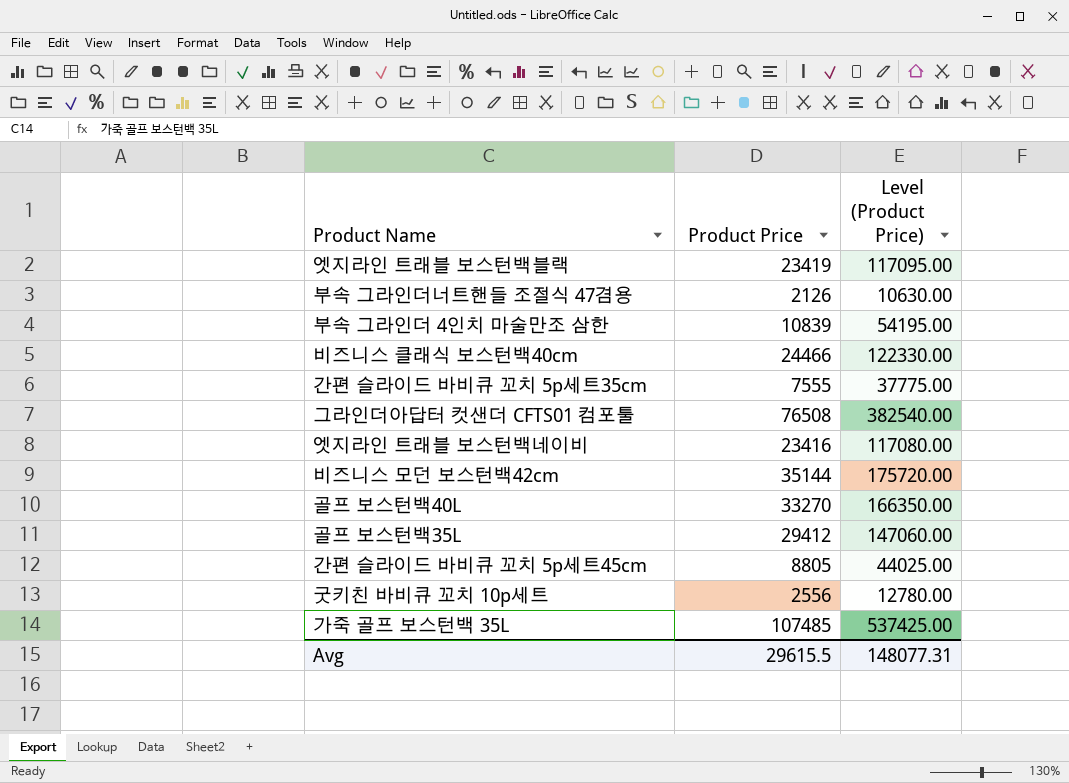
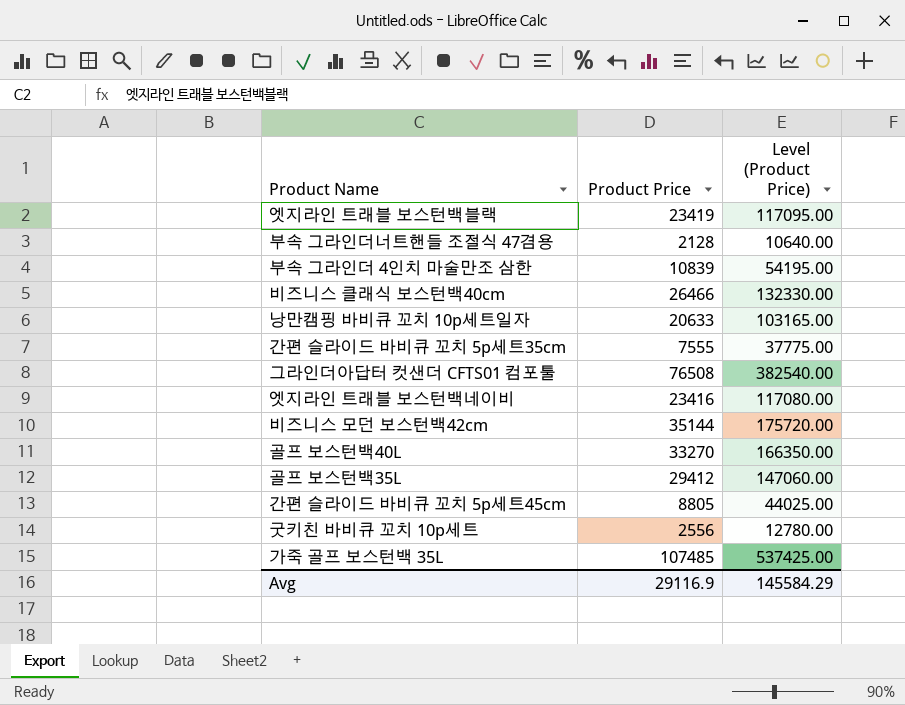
부속 그라인더너트핸들 조절식 47겸용 | Product Price: 2126 -> 2128
부속 그라인더너트핸들 조절식 47겸용 | Level (Product Price): 10630.00 -> 10640.00
비즈니스 클래식 보스턴백40cm | Product Price: 24466 -> 26466
비즈니스 클래식 보스턴백40cm | Level (Product Price): 122330.00 -> 132330.00
row 낭만캠핑 바비큐 꼬치 10p세트일자: none -> 20633 | 103165.00
Avg | Product Price: 29615.5 -> 29116.9
Avg | Level (Product Price): 148077.31 -> 145584.29

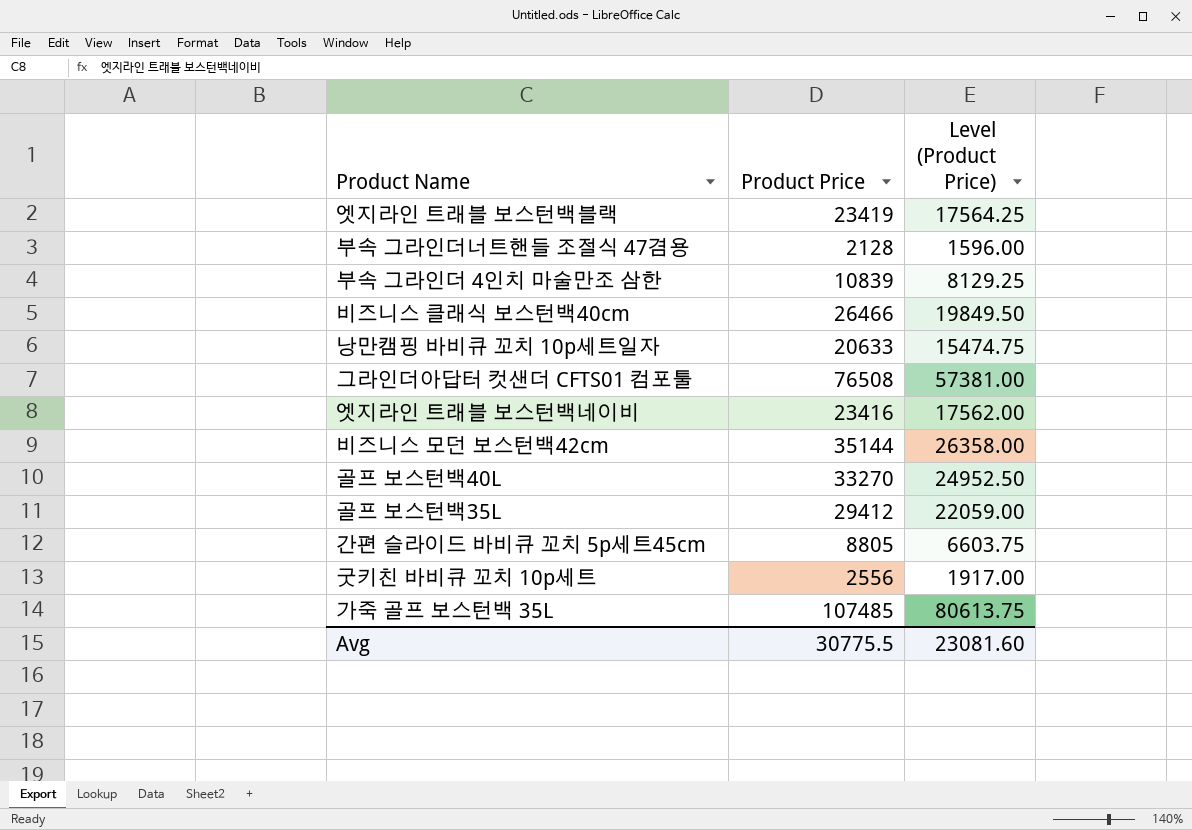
column Level (Product Price) | formula: [Product Price] * 5 -> [Product Price] * 0.75
row 간편 슬라이드 바비큐 꼬치 5p세트35cm: 7555 | 37775.00 -> none
Avg | Product Price: 29116.9 -> 30775.5
Avg | Level (Product Price): 145584.29 -> 23081.60

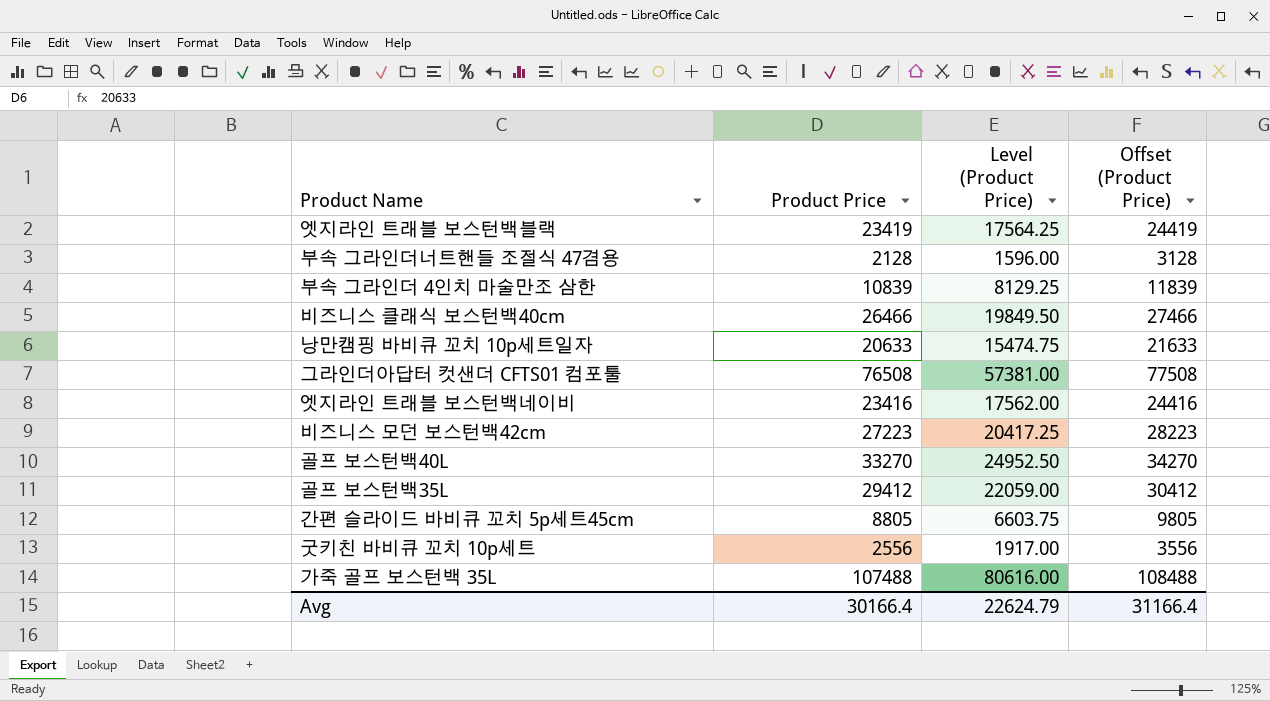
column Offset (Product Price) | formula: none -> [Product Price] + 1000
비즈니스 모던 보스턴백42cm | Product Price: 35144 -> 27223
비즈니스 모던 보스턴백42cm | Level (Product Price): 26358.00 -> 20417.25
가죽 골프 보스턴백 35L | Product Price: 107485 -> 107488
가죽 골프 보스턴백 35L | Level (Product Price): 80613.75 -> 80616.00
Avg | Product Price: 30775.5 -> 30166.4
Avg | Level (Product Price): 23081.60 -> 22624.79

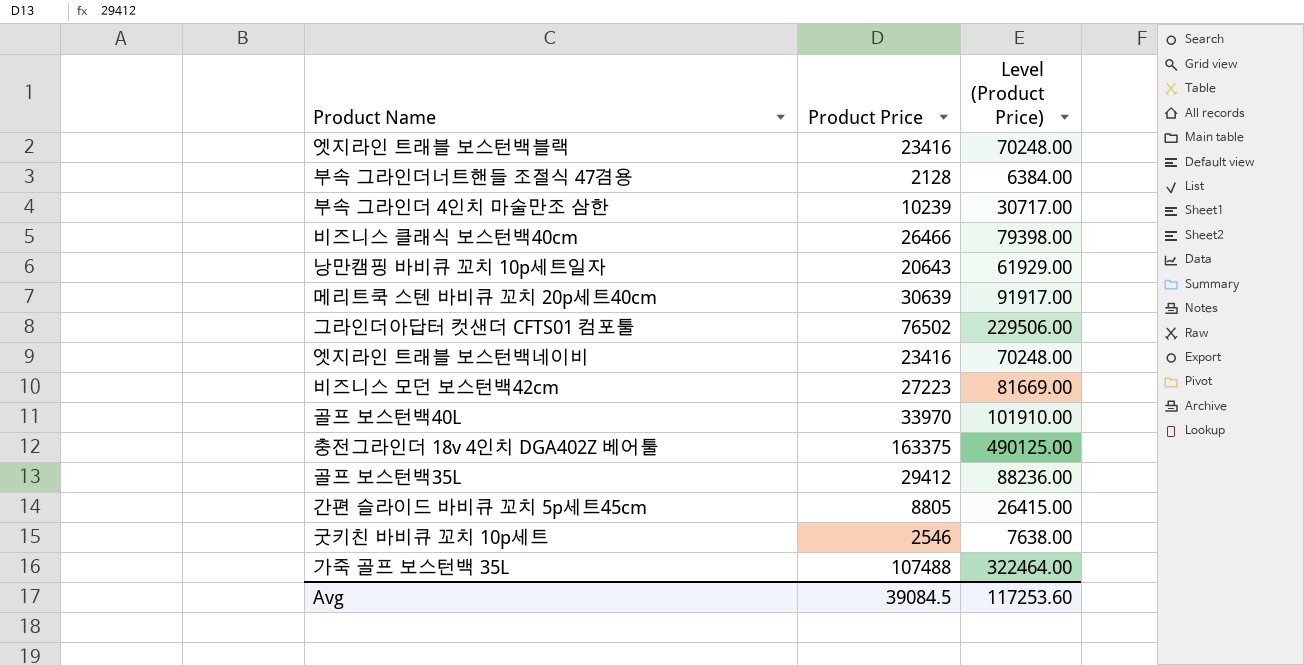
column Offset (Product Price) | formula: [Product Price] + 1000 -> none
column Level (Product Price) | formula: [Product Price] * 0.75 -> [Product Price] * 3
엣지라인 트래블 보스턴백블랙 | Product Price: 23419 -> 23416
부속 그라인더 4인치 마술만조 삼한 | Product Price: 10839 -> 10239
낭만캠핑 바비큐 꼬치 10p세트일자 | Product Price: 20633 -> 20643
row 메리트쿡 스텐 바비큐 꼬치 20p세트40cm: none -> 30639 | 91917.00
그라인더아답터 컷샌더 CFTS01 컴포툴 | Product Price: 76508 -> 76502
골프 보스턴백40L | Product Price: 33270 -> 33970
row 충전그라인더 18v 4인치 DGA402Z 베어툴: none -> 163375 | 490125.00
굿키친 바비큐 꼬치 10p세트 | Product Price: 2556 -> 2546
Avg | Product Price: 30166.4 -> 39084.5
Avg | Level (Product Price): 22624.79 -> 117253.60

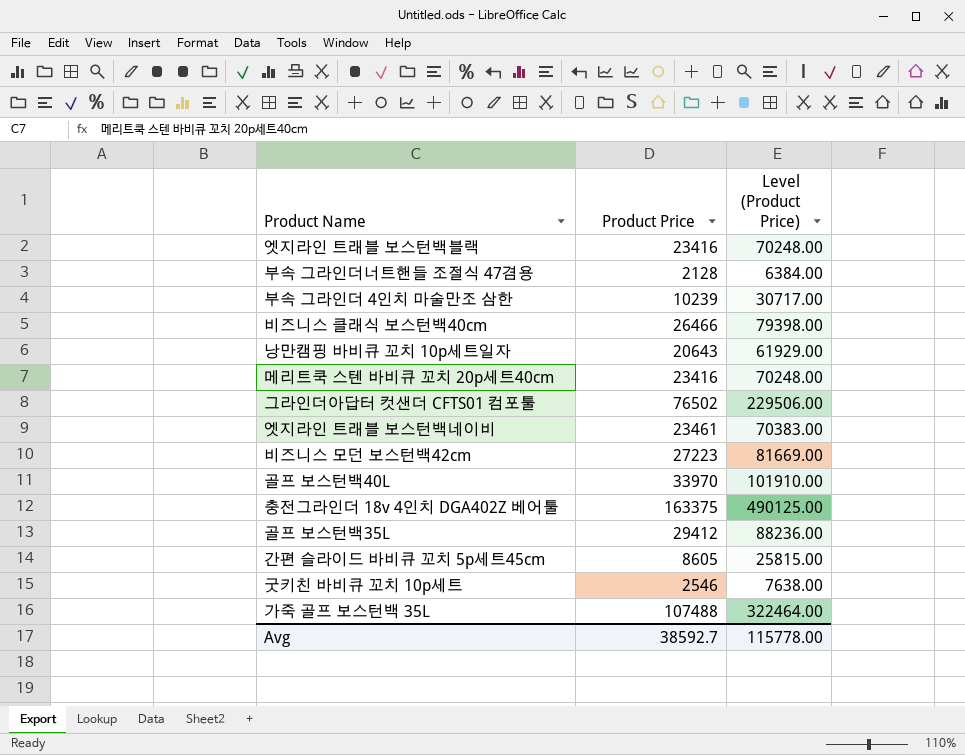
메리트쿡 스텐 바비큐 꼬치 20p세트40cm | Product Price: 30639 -> 23416
메리트쿡 스텐 바비큐 꼬치 20p세트40cm | Level (Product Price): 91917.00 -> 70248.00
엣지라인 트래블 보스턴백네이비 | Product Price: 23416 -> 23461
엣지라인 트래블 보스턴백네이비 | Level (Product Price): 70248.00 -> 70383.00
간편 슬라이드 바비큐 꼬치 5p세트45cm | Product Price: 8805 -> 8605
간편 슬라이드 바비큐 꼬치 5p세트45cm | Level (Product Price): 26415.00 -> 25815.00
Avg | Product Price: 39084.5 -> 38592.7
Avg | Level (Product Price): 117253.60 -> 115778.00

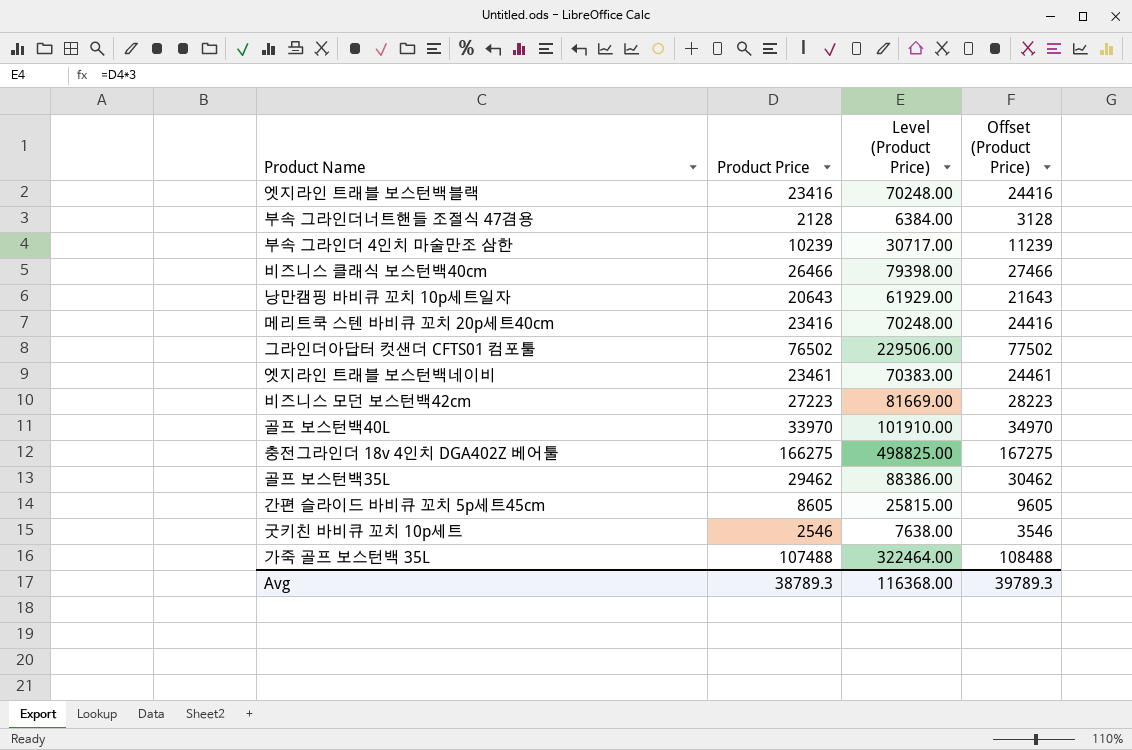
column Offset (Product Price) | formula: none -> [Product Price] + 1000
충전그라인더 18v 4인치 DGA402Z 베어툴 | Product Price: 163375 -> 166275
충전그라인더 18v 4인치 DGA402Z 베어툴 | Level (Product Price): 490125.00 -> 498825.00
골프 보스턴백35L | Product Price: 29412 -> 29462
골프 보스턴백35L | Level (Product Price): 88236.00 -> 88386.00
Avg | Product Price: 38592.7 -> 38789.3
Avg | Level (Product Price): 115778.00 -> 116368.00

